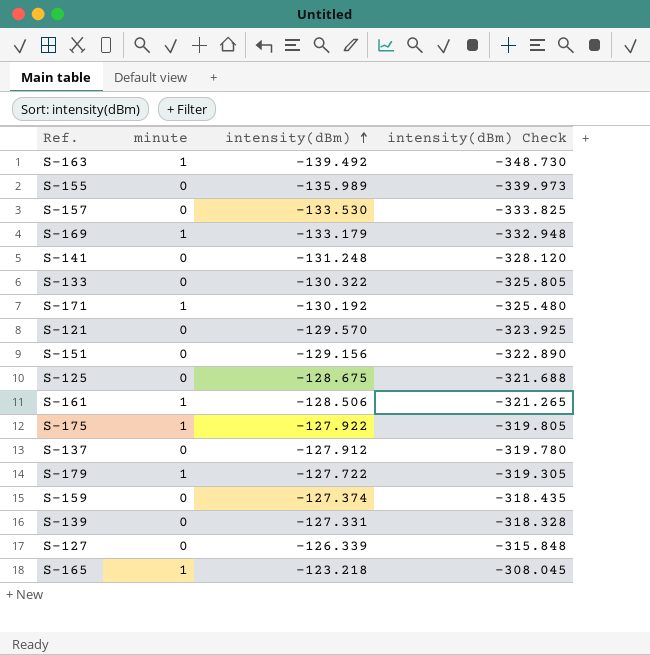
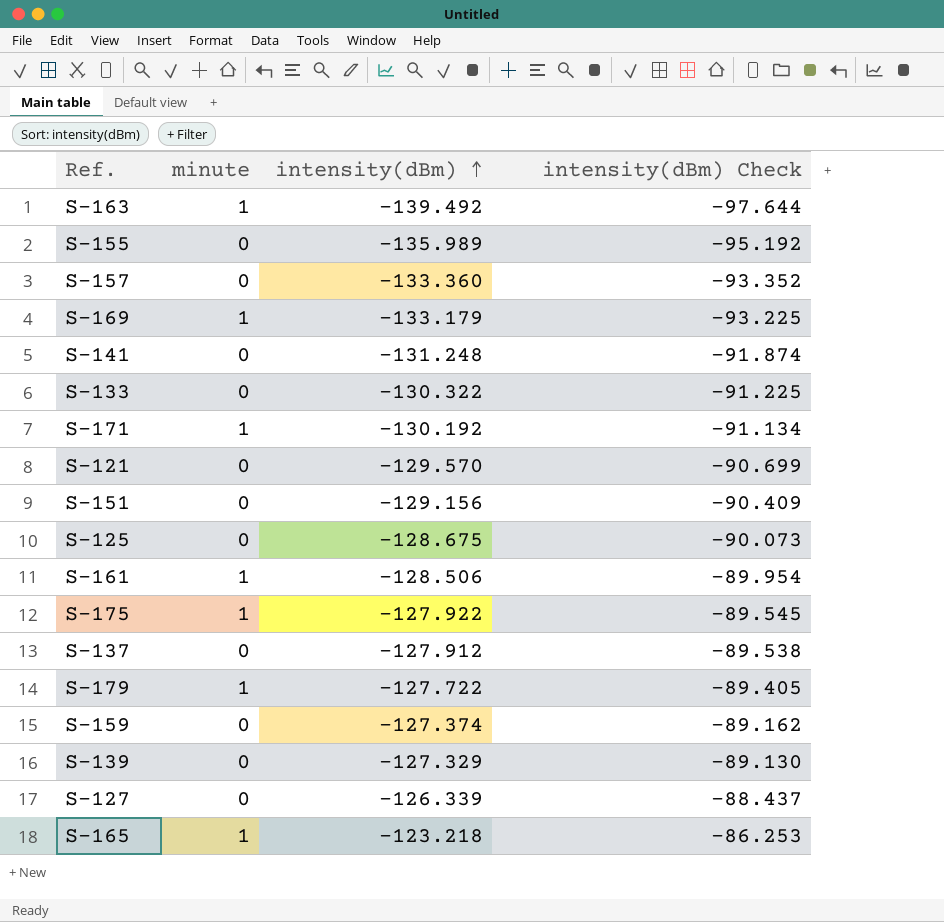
column intensity(dBm) Check | formula: [intensity(dBm)] * 2.5 -> [intensity(dBm)] * 0.7
S-157 | intensity(dBm): -133.530 -> -133.360
S-139 | intensity(dBm): -127.331 -> -127.329

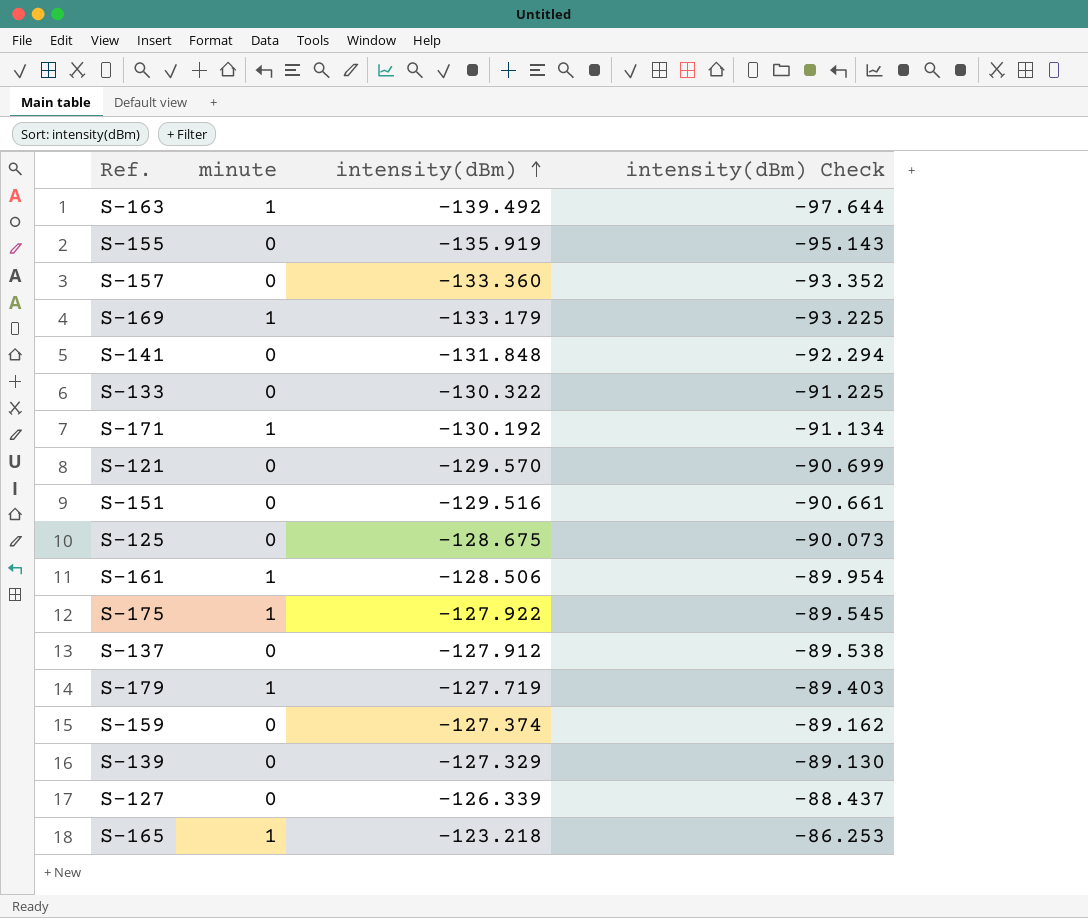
S-155 | intensity(dBm): -135.989 -> -135.919
S-155 | intensity(dBm) Check: -95.192 -> -95.143
S-141 | intensity(dBm): -131.248 -> -131.848
S-141 | intensity(dBm) Check: -91.874 -> -92.294
S-151 | intensity(dBm): -129.156 -> -129.516
S-151 | intensity(dBm) Check: -90.409 -> -90.661
S-179 | intensity(dBm): -127.722 -> -127.719
S-179 | intensity(dBm) Check: -89.405 -> -89.403

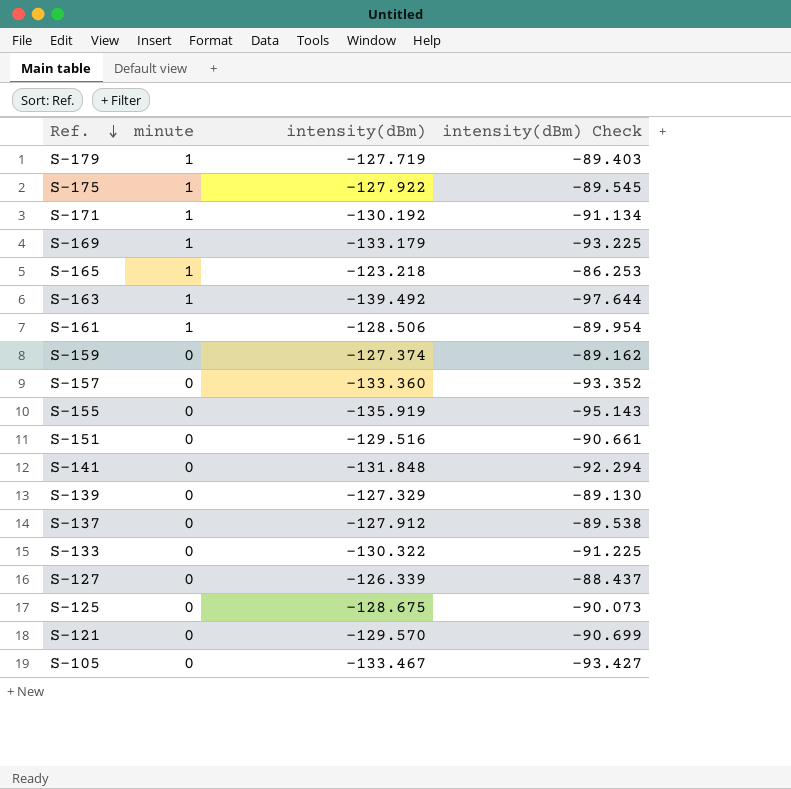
row order: intensity(dBm) ascending -> Ref. descending
row S-105: none -> 0 | -133.467 | -93.427

